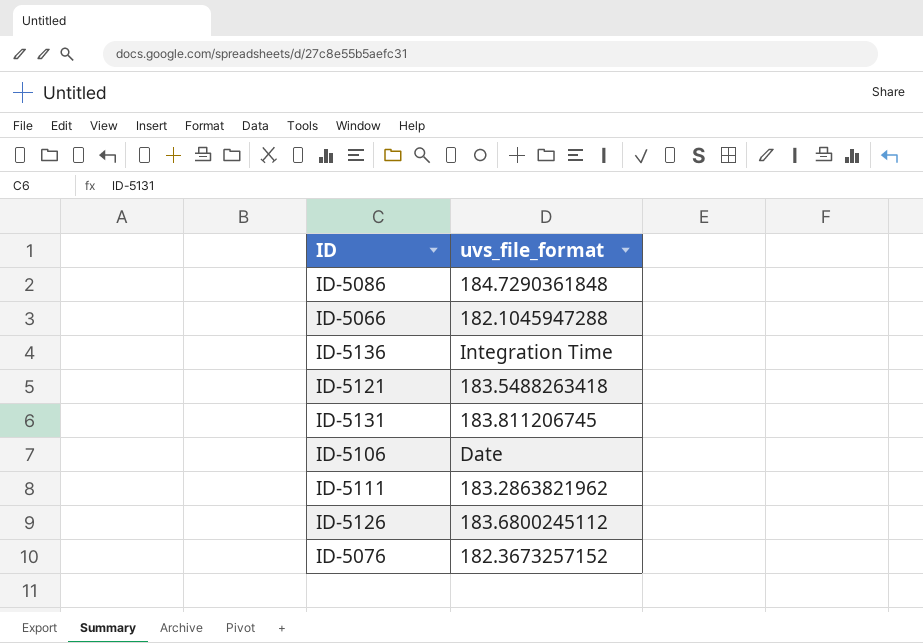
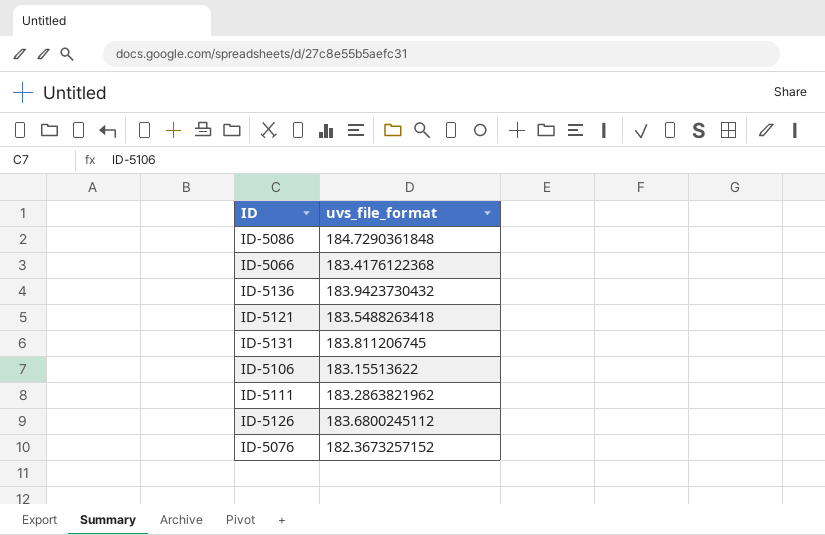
ID-5066 | uvs_file_format: 182.1045947288 -> 183.4176122368
ID-5136 | uvs_file_format: Integration Time -> 183.9423730432
ID-5106 | uvs_file_format: Date -> 183.15513622

